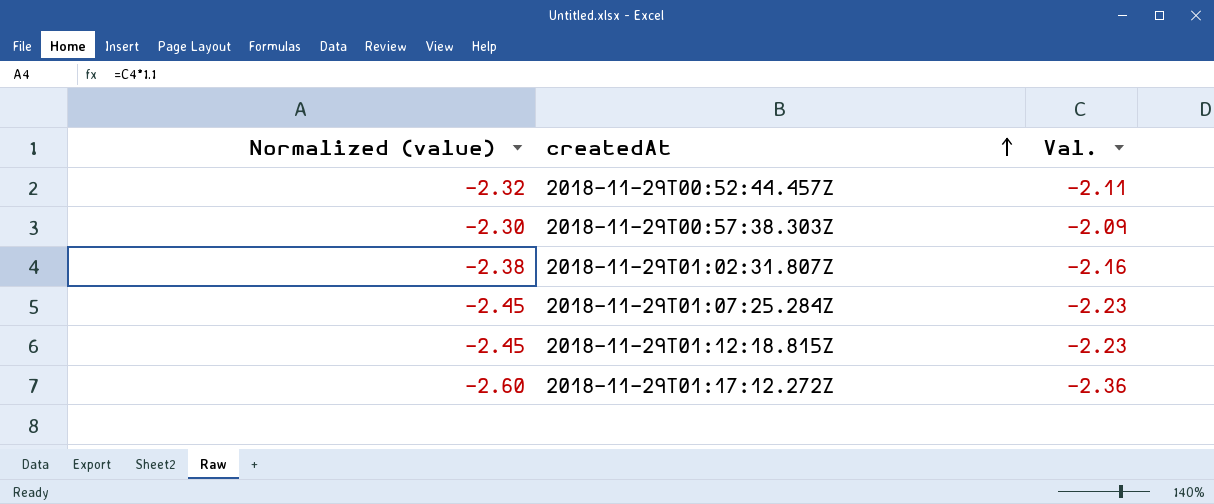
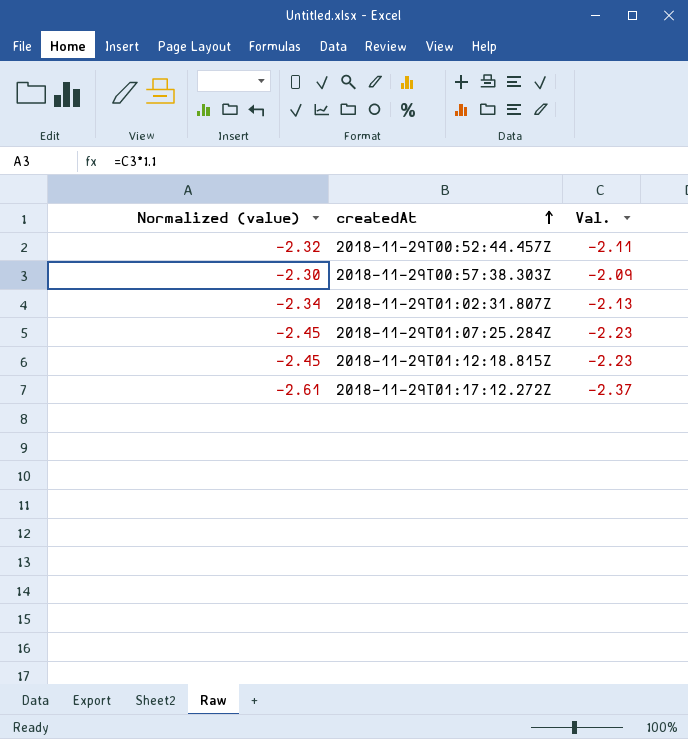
2018-11-29T01:02:31.807Z | Normalized (value): -2.38 -> -2.34
2018-11-29T01:02:31.807Z | Val.: -2.16 -> -2.13
2018-11-29T01:17:12.272Z | Normalized (value): -2.60 -> -2.61
2018-11-29T01:17:12.272Z | Val.: -2.36 -> -2.37

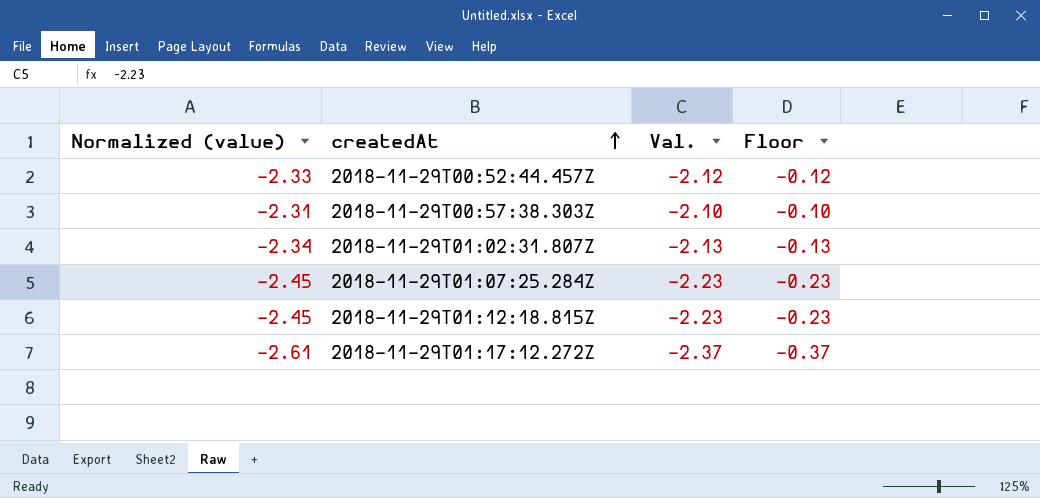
column Floor | formula: none -> [Val.] + 2
2018-11-29T00:52:44.457Z | Normalized (value): -2.32 -> -2.33
2018-11-29T00:52:44.457Z | Val.: -2.11 -> -2.12
2018-11-29T00:57:38.303Z | Normalized (value): -2.30 -> -2.31
2018-11-29T00:57:38.303Z | Val.: -2.09 -> -2.10

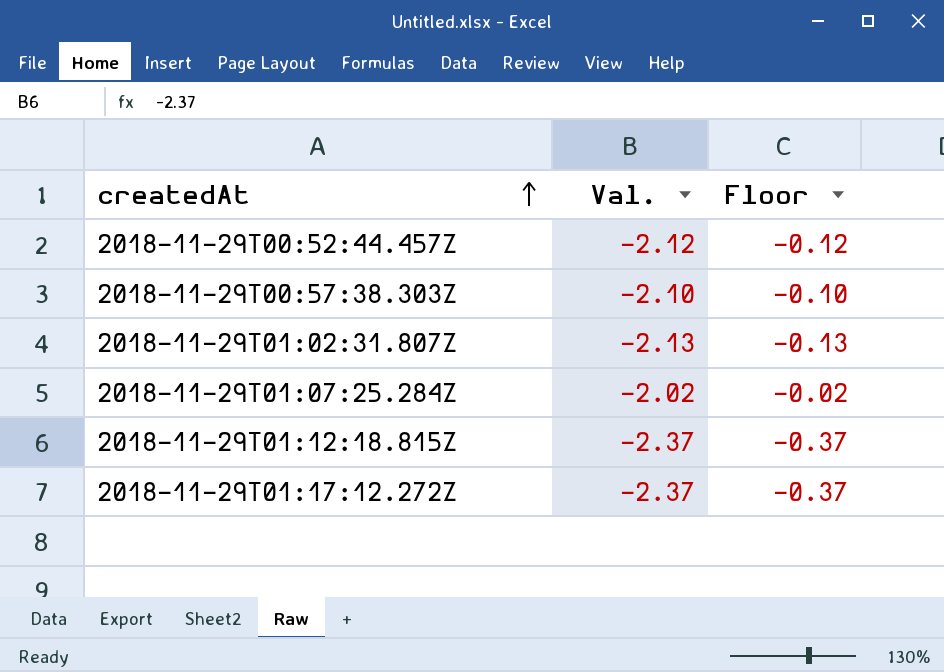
column Normalized (value) | formula: [Val.] * 1.1 -> none
2018-11-29T01:07:25.284Z | Val.: -2.23 -> -2.02
2018-11-29T01:07:25.284Z | Floor: -0.23 -> -0.02
2018-11-29T01:12:18.815Z | Val.: -2.23 -> -2.37
2018-11-29T01:12:18.815Z | Floor: -0.23 -> -0.37

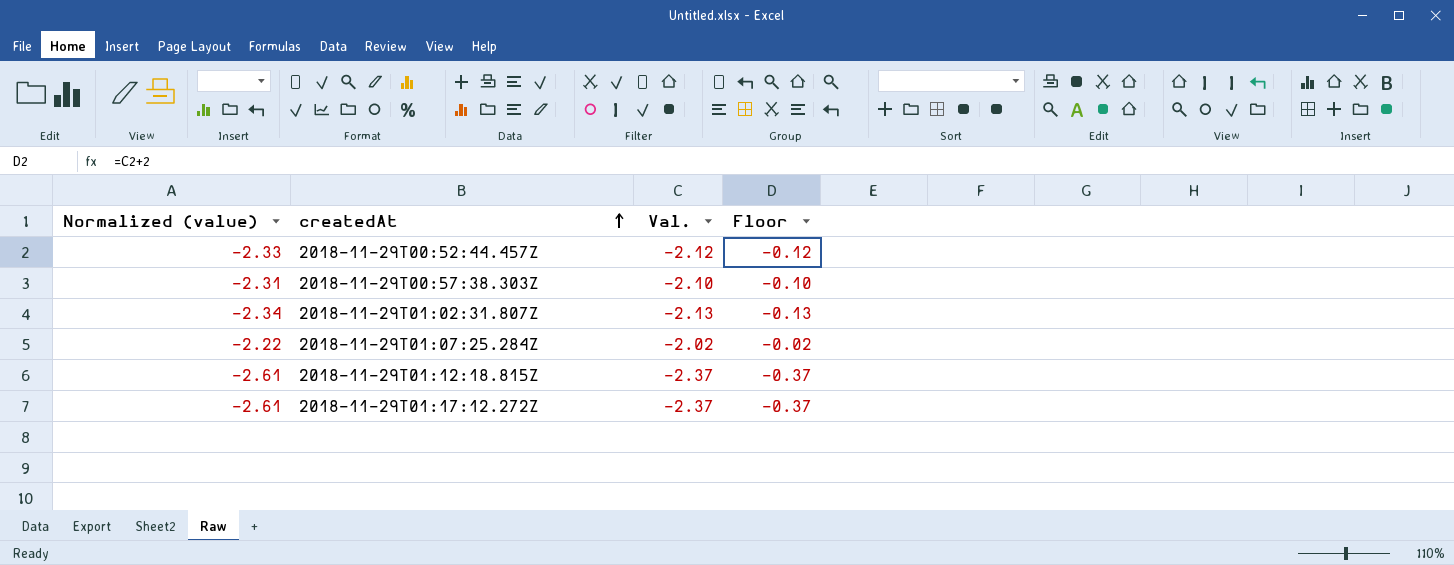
column Normalized (value) | formula: none -> [Val.] * 1.1

